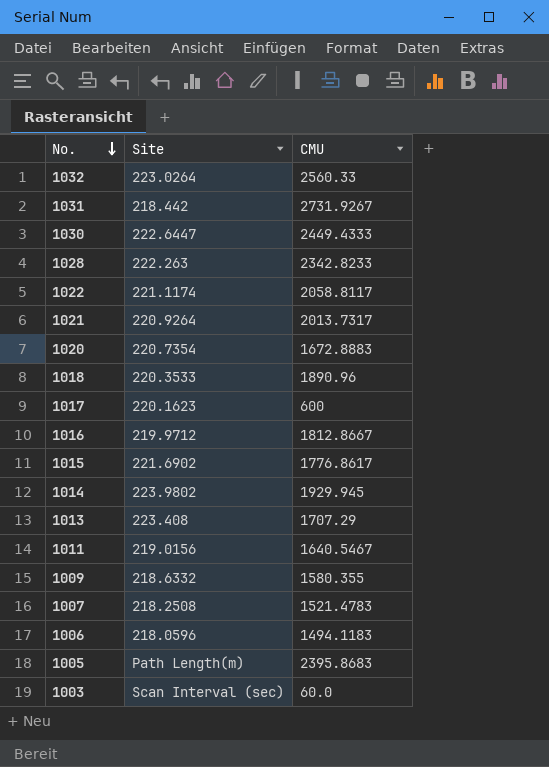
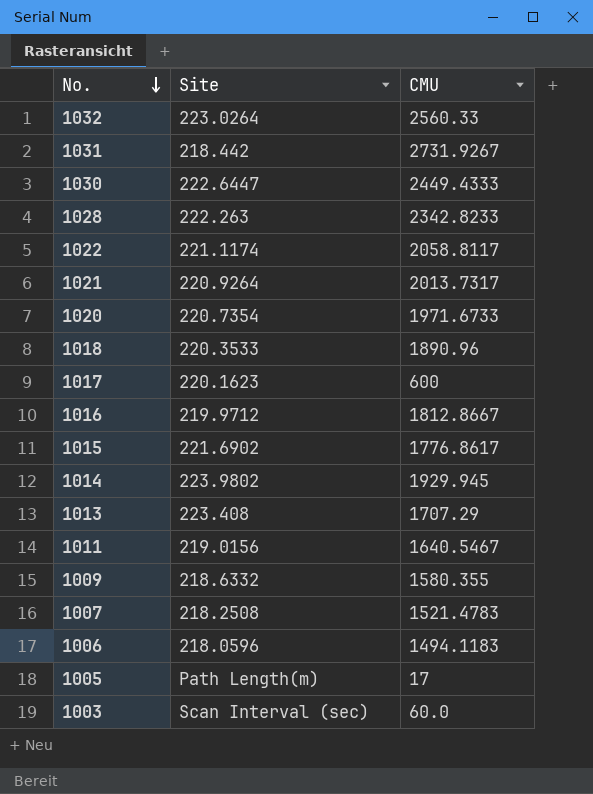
1020 | CMU: 1672.8883 -> 1971.6733
1005 | CMU: 2395.8683 -> 17

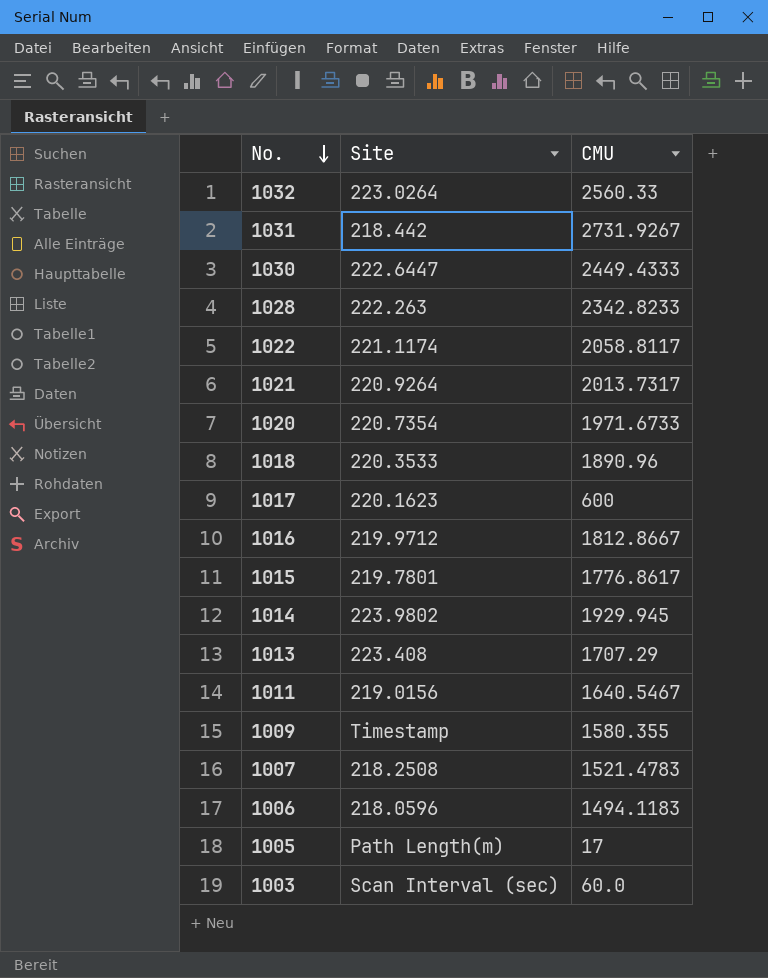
1015 | Site: 221.6902 -> 219.7801
1009 | Site: 218.6332 -> Timestamp

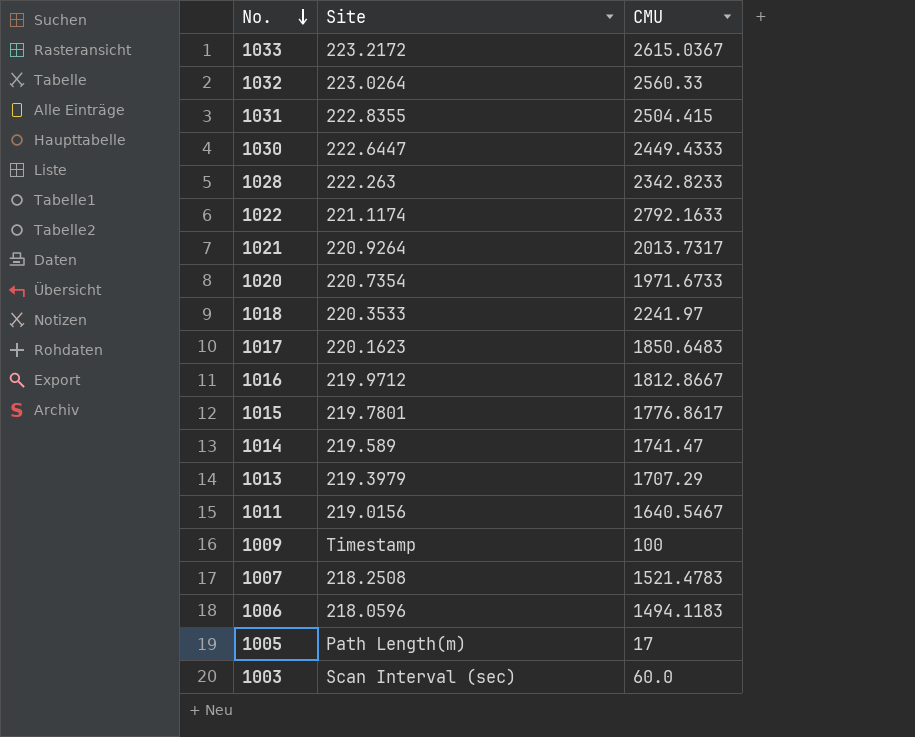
row 1033: none -> 223.2172 | 2615.0367
1031 | Site: 218.442 -> 222.8355
1031 | CMU: 2731.9267 -> 2504.415
1022 | CMU: 2058.8117 -> 2792.1633
1018 | CMU: 1890.96 -> 2241.97
1017 | CMU: 600 -> 1850.6483
1014 | Site: 223.9802 -> 219.589
1014 | CMU: 1929.945 -> 1741.47
1013 | Site: 223.408 -> 219.3979
1009 | CMU: 1580.355 -> 100

